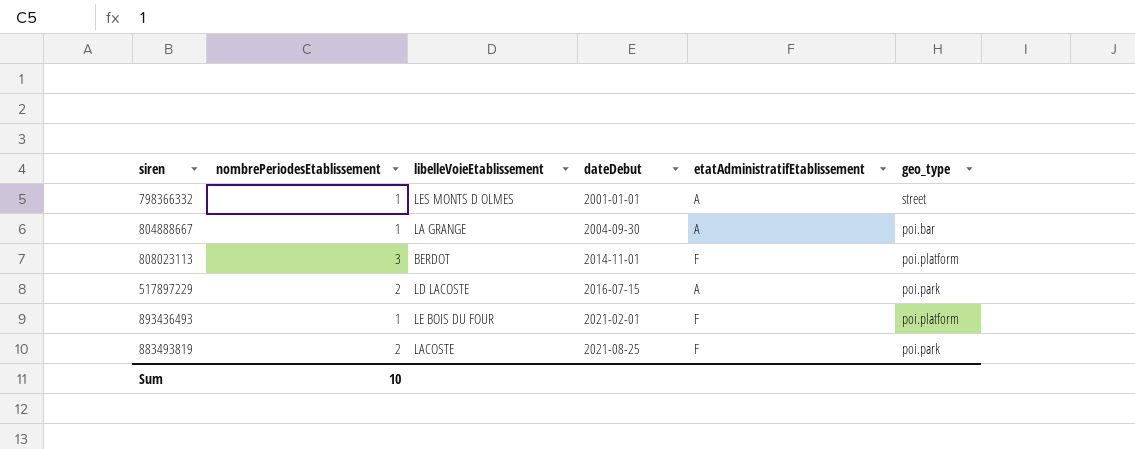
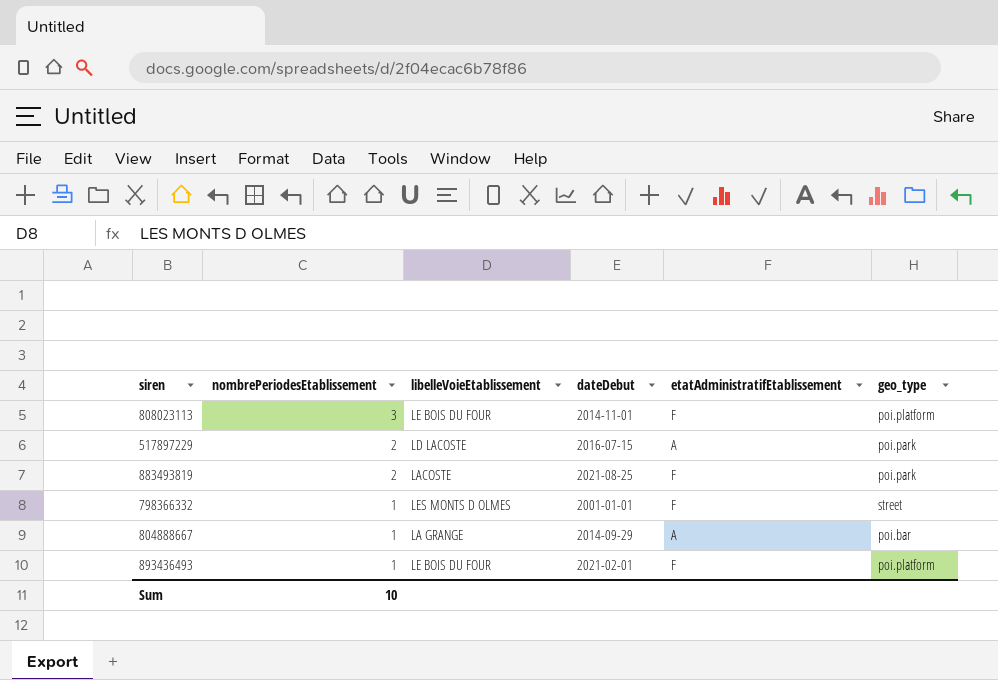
row order: dateDebut ascending -> nombrePeriodesEtablissement descending
808023113 | libelleVoieEtablissement: BERDOT -> LE BOIS DU FOUR
798366332 | etatAdministratifEtablissement: A -> F
804888667 | dateDebut: 2004-09-30 -> 2014-09-29

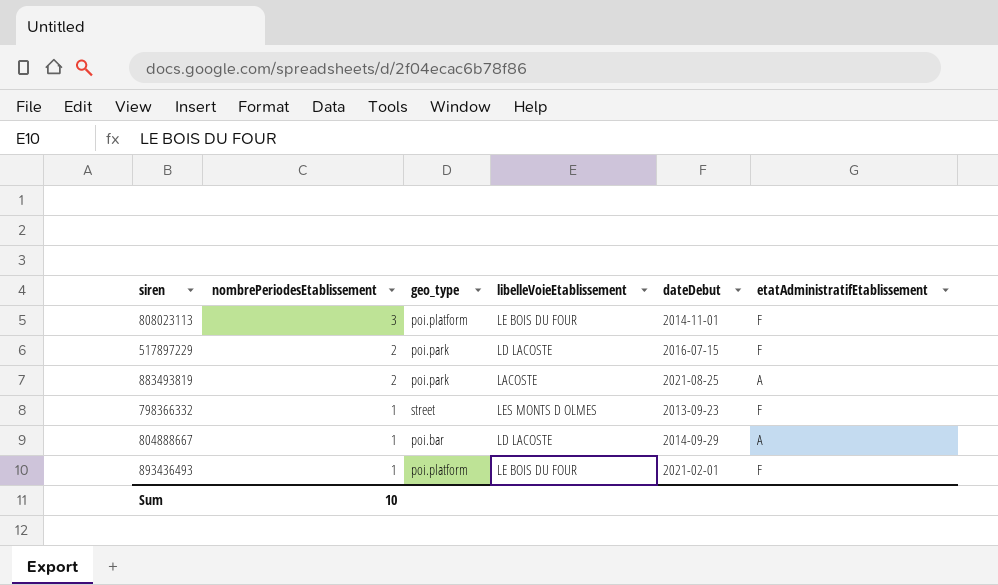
column geo_type | position: 6 -> 3
517897229 | etatAdministratifEtablissement: A -> F
883493819 | etatAdministratifEtablissement: F -> A
798366332 | dateDebut: 2001-01-01 -> 2013-09-23
804888667 | libelleVoieEtablissement: LA GRANGE -> LD LACOSTE

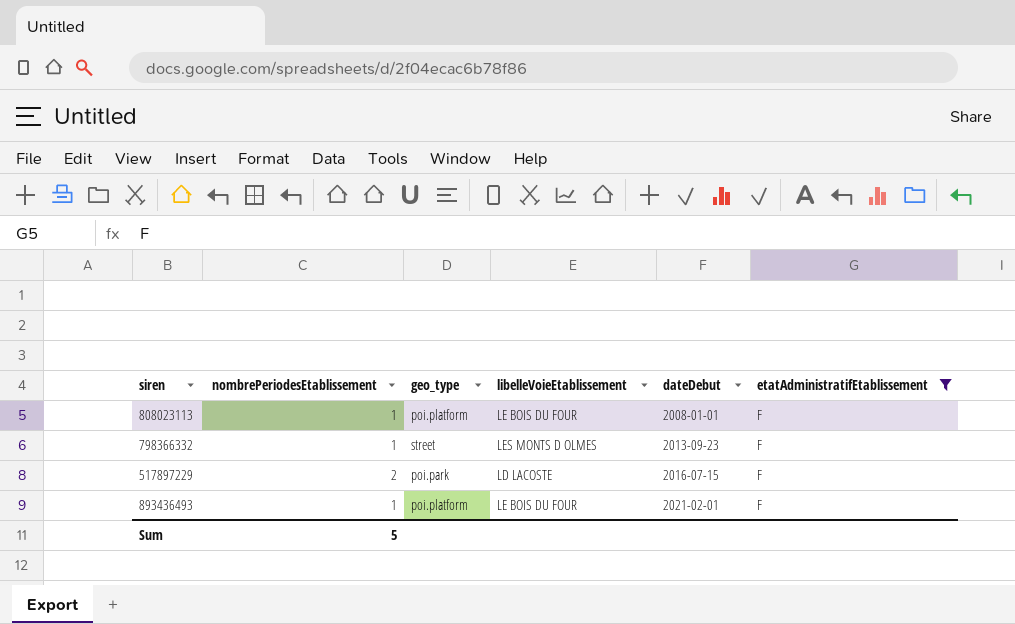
filter: none -> etatAdministratifEtablissement = F
row order: nombrePeriodesEtablissement descending -> dateDebut ascending
808023113 | nombrePeriodesEtablissement: 3 -> 1
808023113 | dateDebut: 2014-11-01 -> 2008-01-01
Sum | nombrePeriodesEtablissement: 10 -> 5

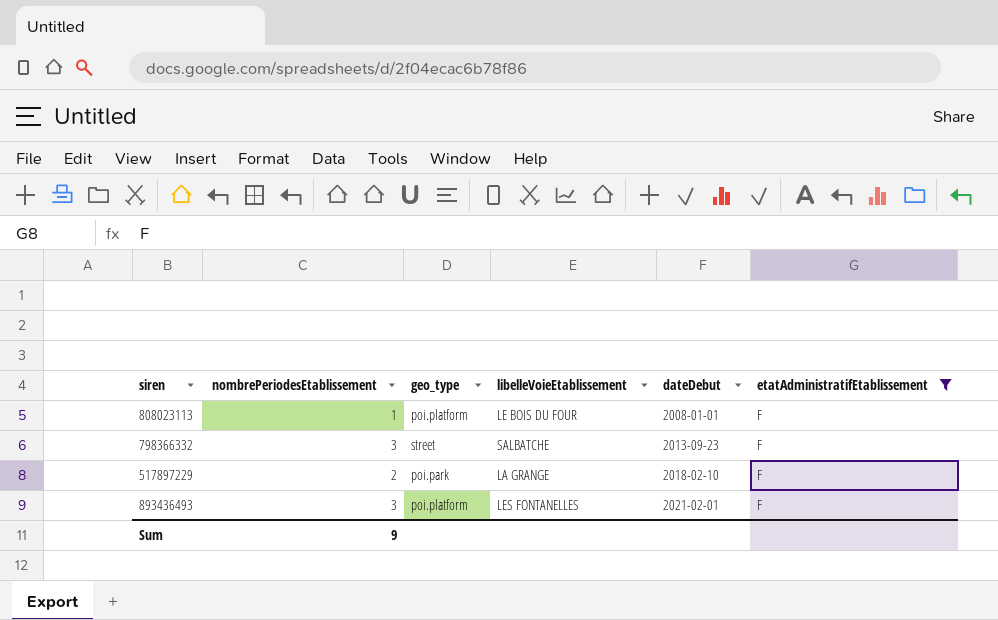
798366332 | nombrePeriodesEtablissement: 1 -> 3
798366332 | libelleVoieEtablissement: LES MONTS D OLMES -> SALBATCHE
517897229 | libelleVoieEtablissement: LD LACOSTE -> LA GRANGE
517897229 | dateDebut: 2016-07-15 -> 2018-02-10
893436493 | nombrePeriodesEtablissement: 1 -> 3
893436493 | libelleVoieEtablissement: LE BOIS DU FOUR -> LES FONTANELLES
Sum | nombrePeriodesEtablissement: 5 -> 9

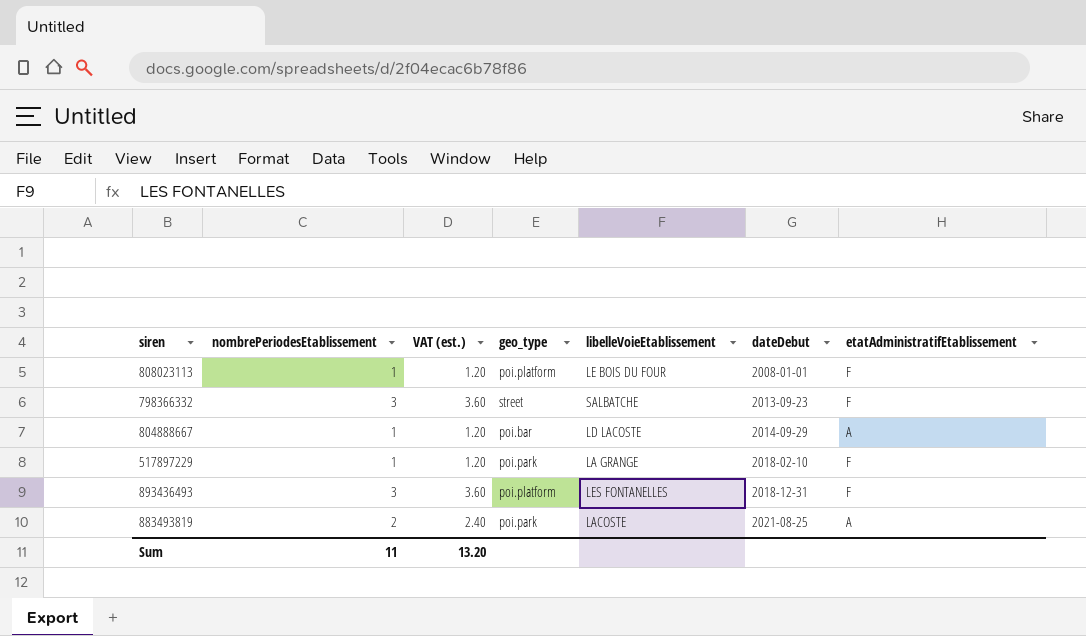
filter: etatAdministratifEtablissement = F -> none
column VAT (est.) | formula: none -> [nombrePeriodesEtablissement] * 1.2
517897229 | nombrePeriodesEtablissement: 2 -> 1
893436493 | dateDebut: 2021-02-01 -> 2018-12-31
Sum | nombrePeriodesEtablissement: 9 -> 11

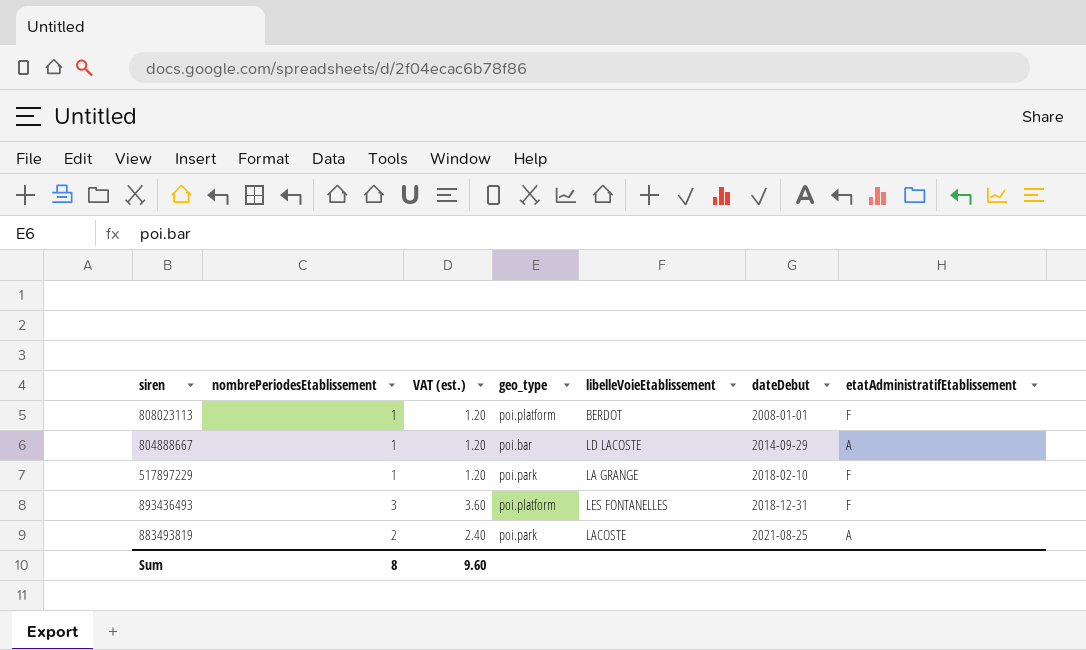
row 798366332: 3 | 3.60 | street | SALBATCHE | 2013-09-23 | F -> none
808023113 | libelleVoieEtablissement: LE BOIS DU FOUR -> BERDOT
Sum | nombrePeriodesEtablissement: 11 -> 8
Sum | VAT (est.): 13.20 -> 9.60

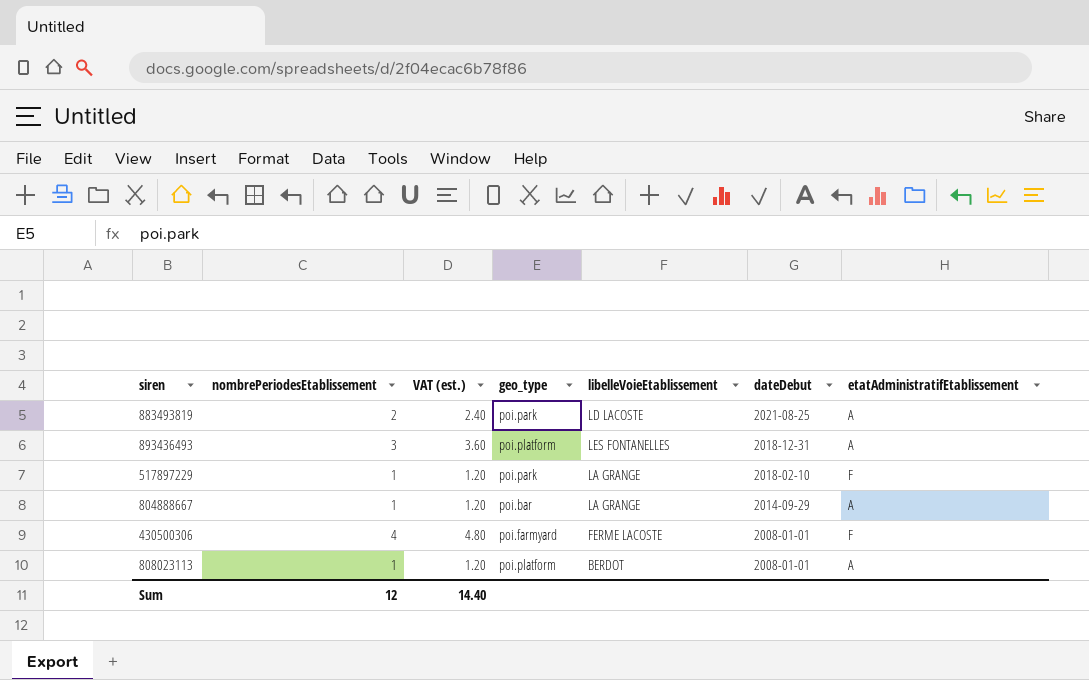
row order: dateDebut ascending -> dateDebut descending
883493819 | libelleVoieEtablissement: LACOSTE -> LD LACOSTE
893436493 | etatAdministratifEtablissement: F -> A
804888667 | libelleVoieEtablissement: LD LACOSTE -> LA GRANGE
row 430500306: none -> 4 | 4.80 | poi.farmyard | FERME LACOSTE | 2008-01-01 | F
808023113 | etatAdministratifEtablissement: F -> A
Sum | nombrePeriodesEtablissement: 8 -> 12
Sum | VAT (est.): 9.60 -> 14.40

